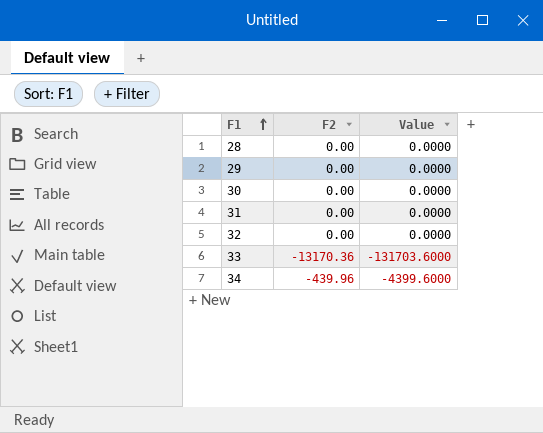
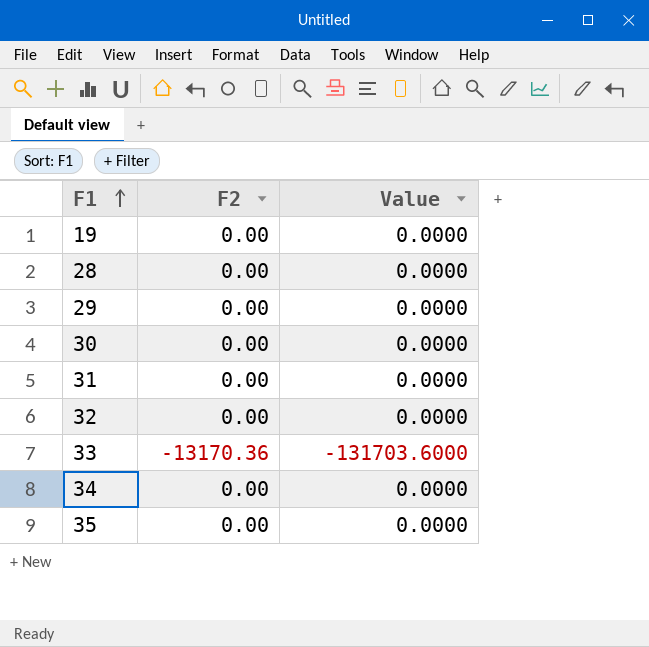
row 19: none -> 0.00 | 0.0000
34 | F2: -439.96 -> 0.00
34 | Value: -4399.6000 -> 0.0000
row 35: none -> 0.00 | 0.0000

